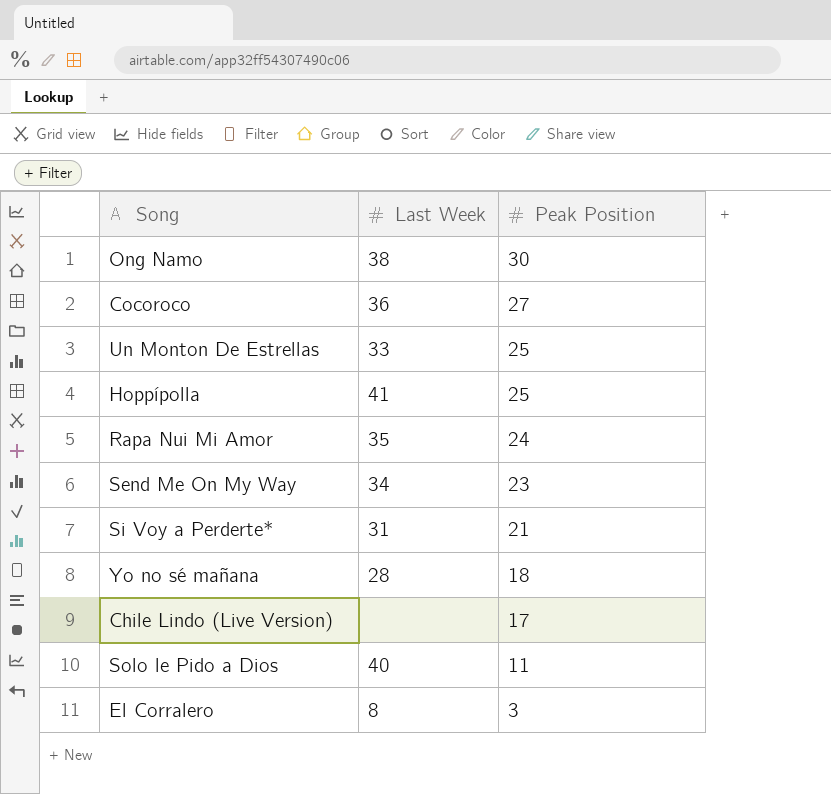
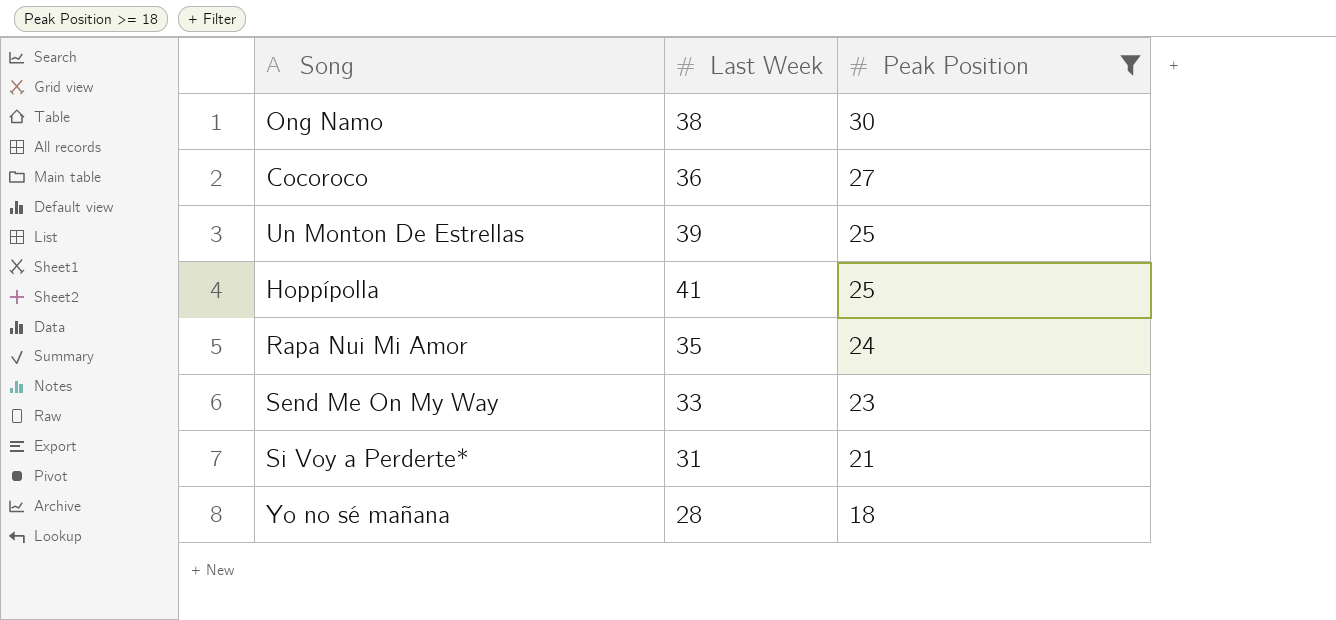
filter: none -> Peak Position >= 18
Un Monton De Estrellas | Last Week: 33 -> 39
Send Me On My Way | Last Week: 34 -> 33

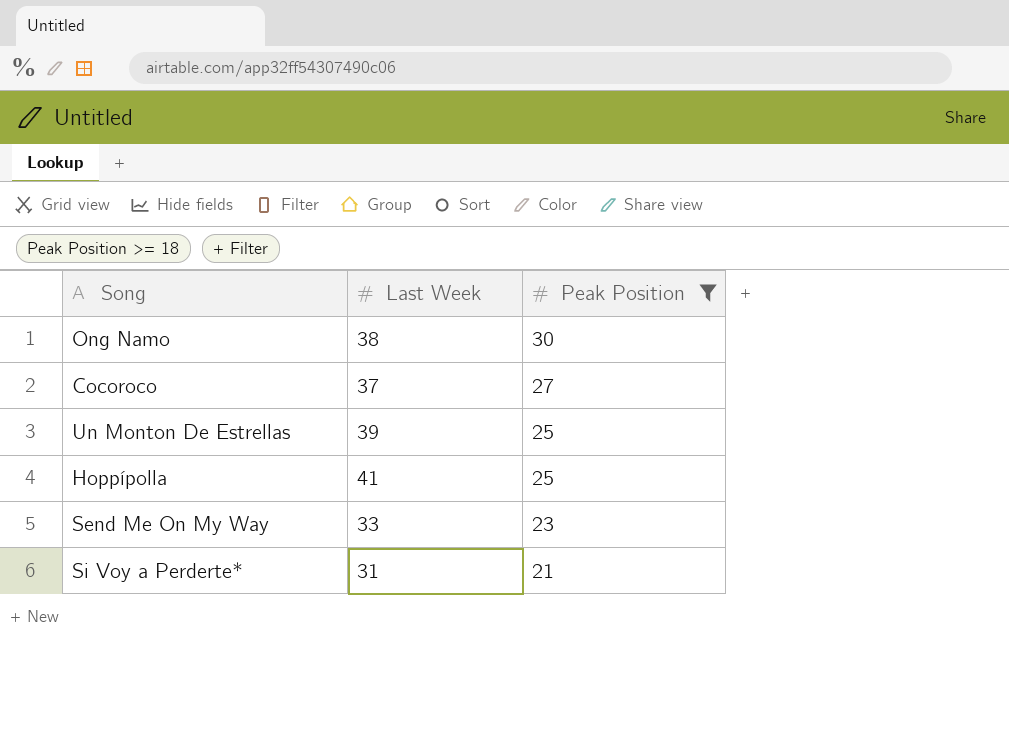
row Rapa Nui Mi Amor: 35 | 24 -> none
row Yo no sé mañana: 28 | 18 -> none
Cocoroco | Last Week: 36 -> 37

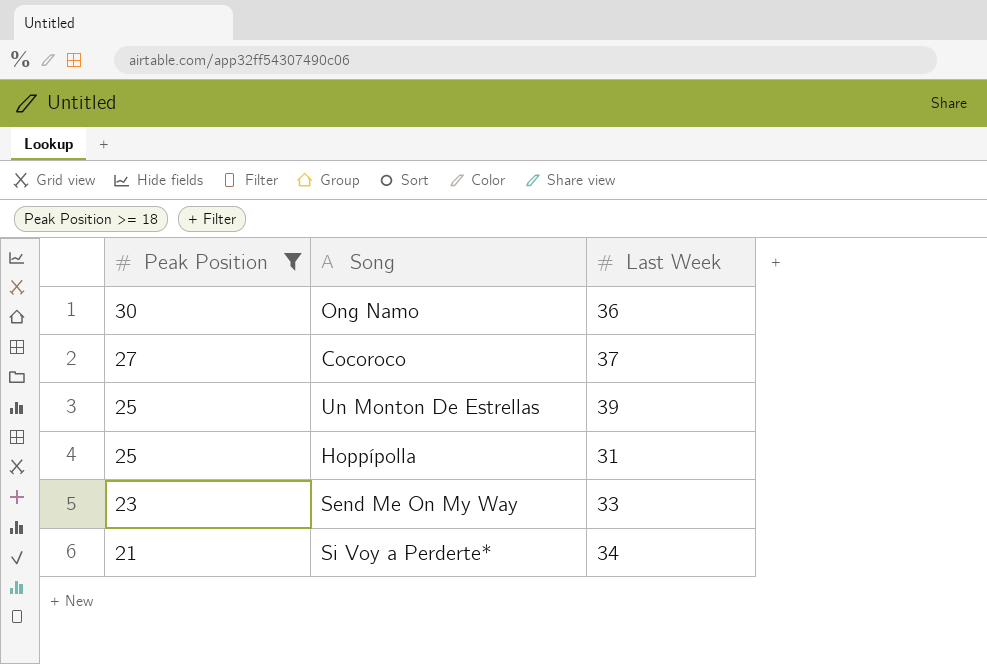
column Peak Position | position: 3 -> 1
Ong Namo | Last Week: 38 -> 36
Hoppípolla | Last Week: 41 -> 31
Si Voy a Perderte* | Last Week: 31 -> 34

